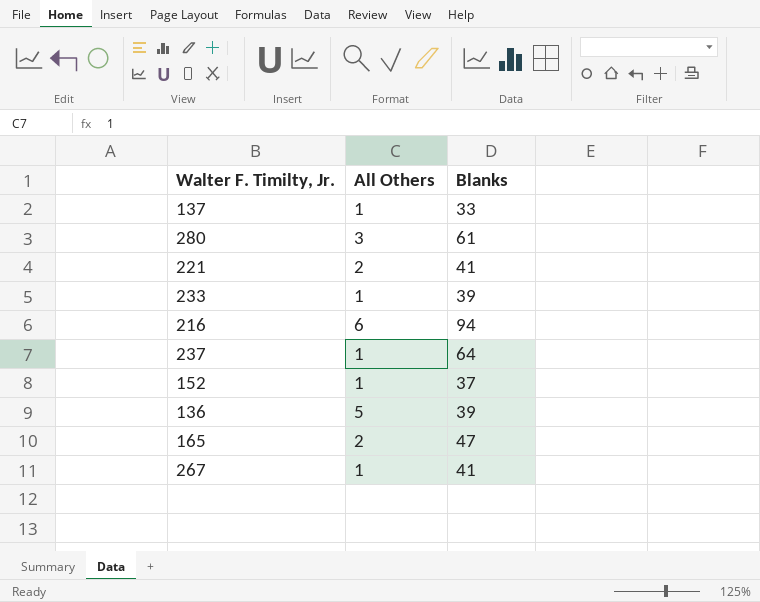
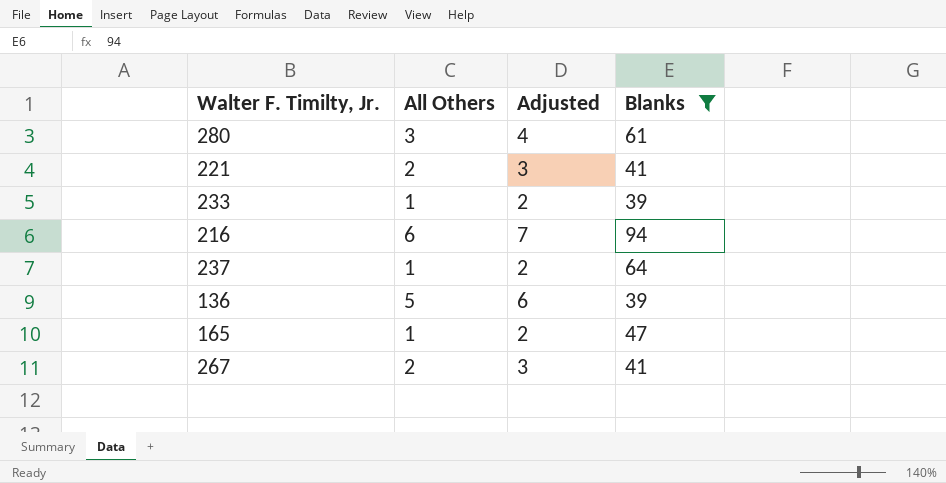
filter: none -> Blanks >= 39
column Adjusted | formula: none -> [All Others] + 1
165 | All Others: 2 -> 1
267 | All Others: 1 -> 2

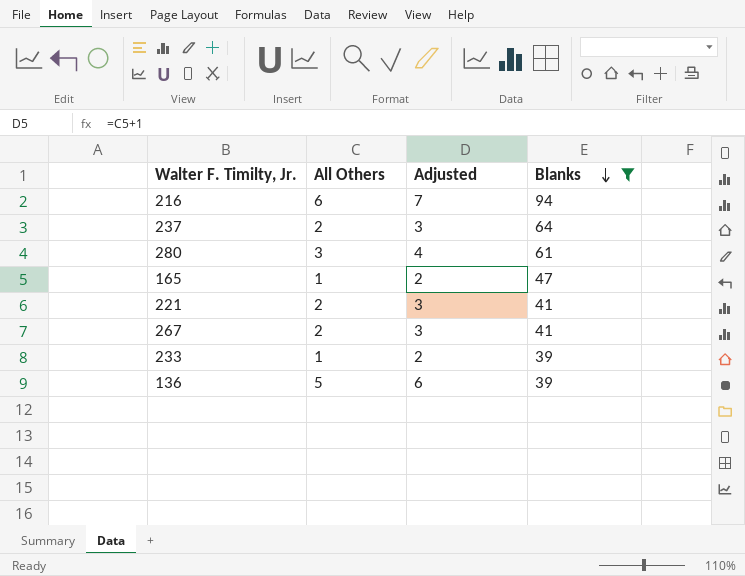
row order: none -> Blanks descending
237 | All Others: 1 -> 2
237 | Adjusted: 2 -> 3

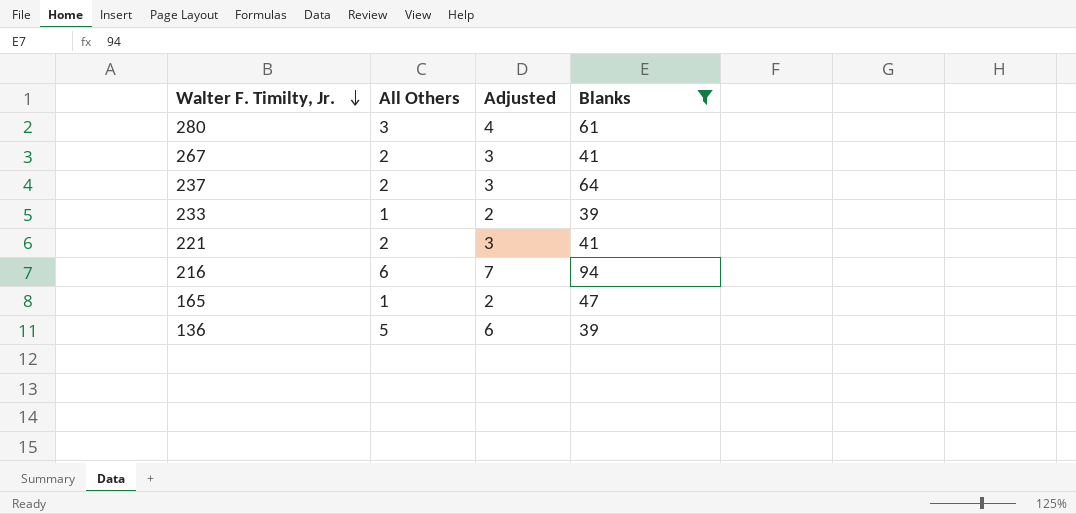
row order: Blanks descending -> Walter F. Timilty, Jr. descending

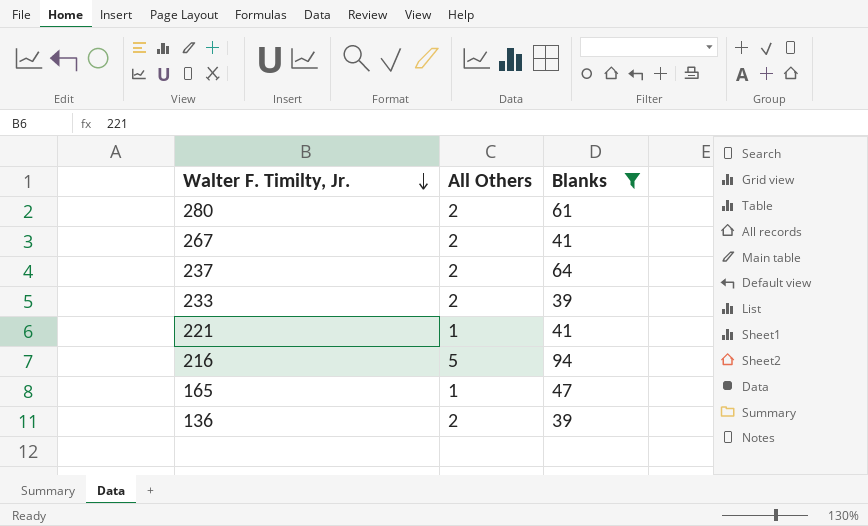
column Adjusted | formula: [All Others] + 1 -> none
280 | All Others: 3 -> 2
233 | All Others: 1 -> 2
221 | All Others: 2 -> 1
216 | All Others: 6 -> 5
136 | All Others: 5 -> 2

